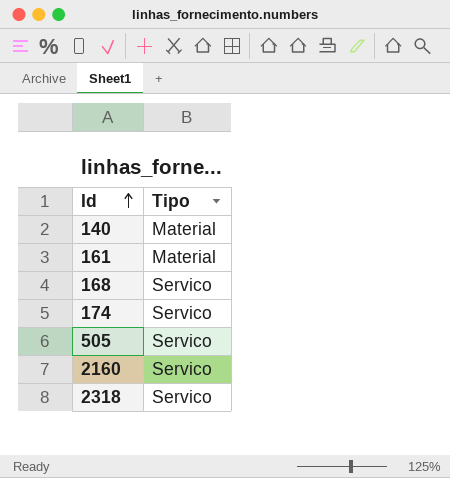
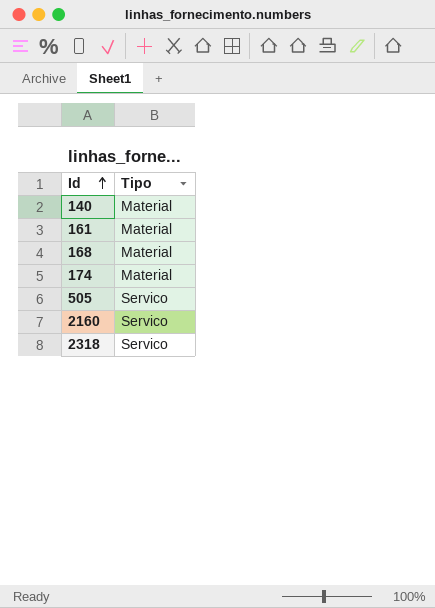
168 | Tipo: Servico -> Material
174 | Tipo: Servico -> Material

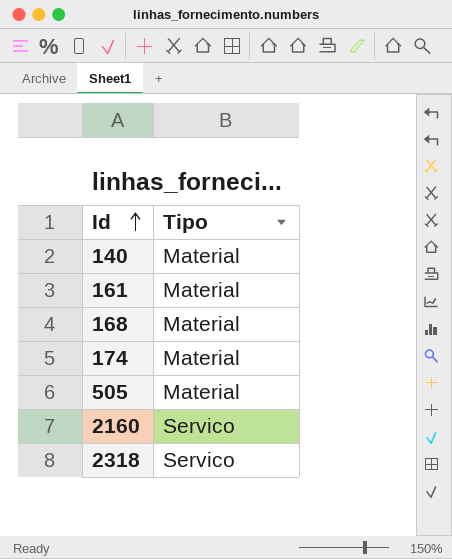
505 | Tipo: Servico -> Material

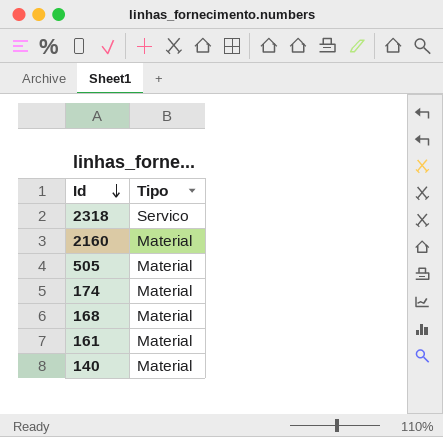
row order: Id ascending -> Id descending
2160 | Tipo: Servico -> Material

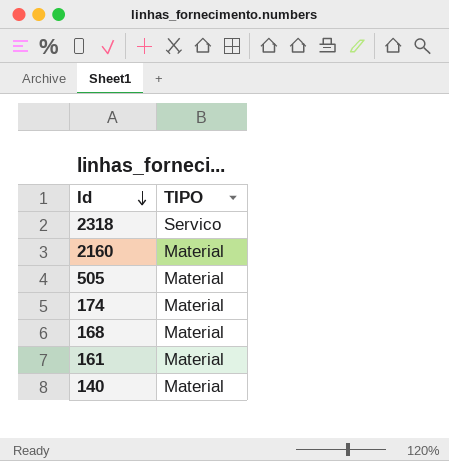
column name: Tipo -> TIPO

